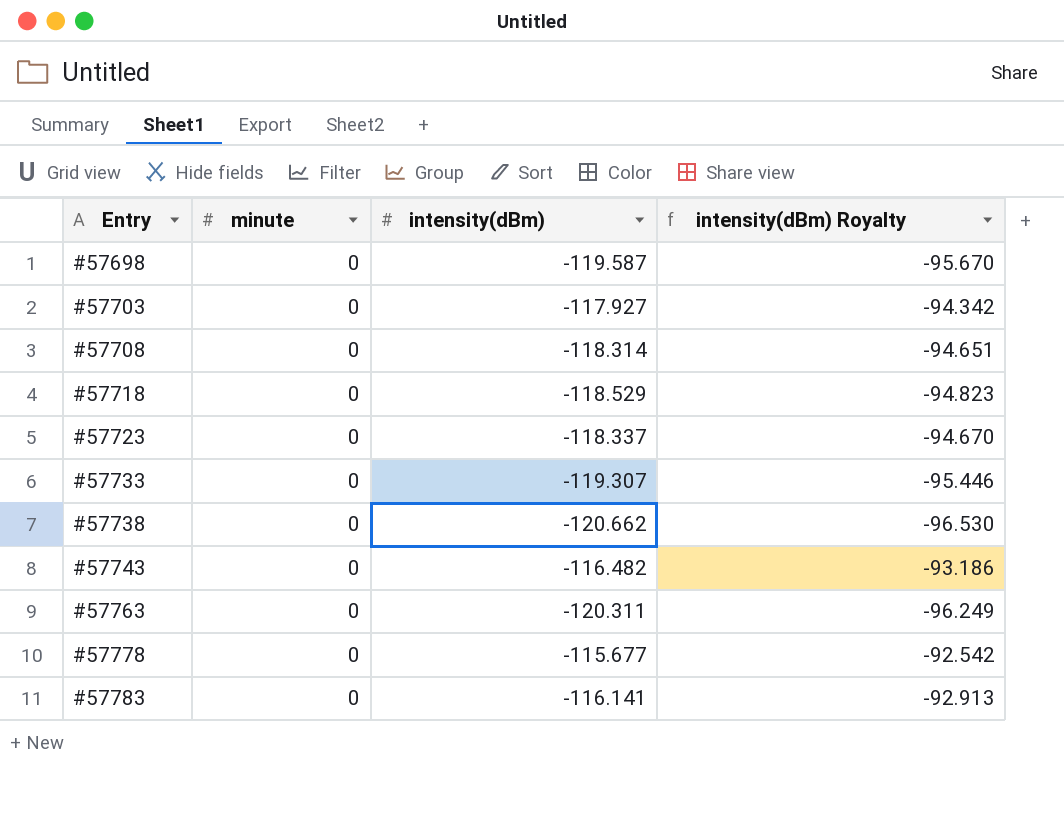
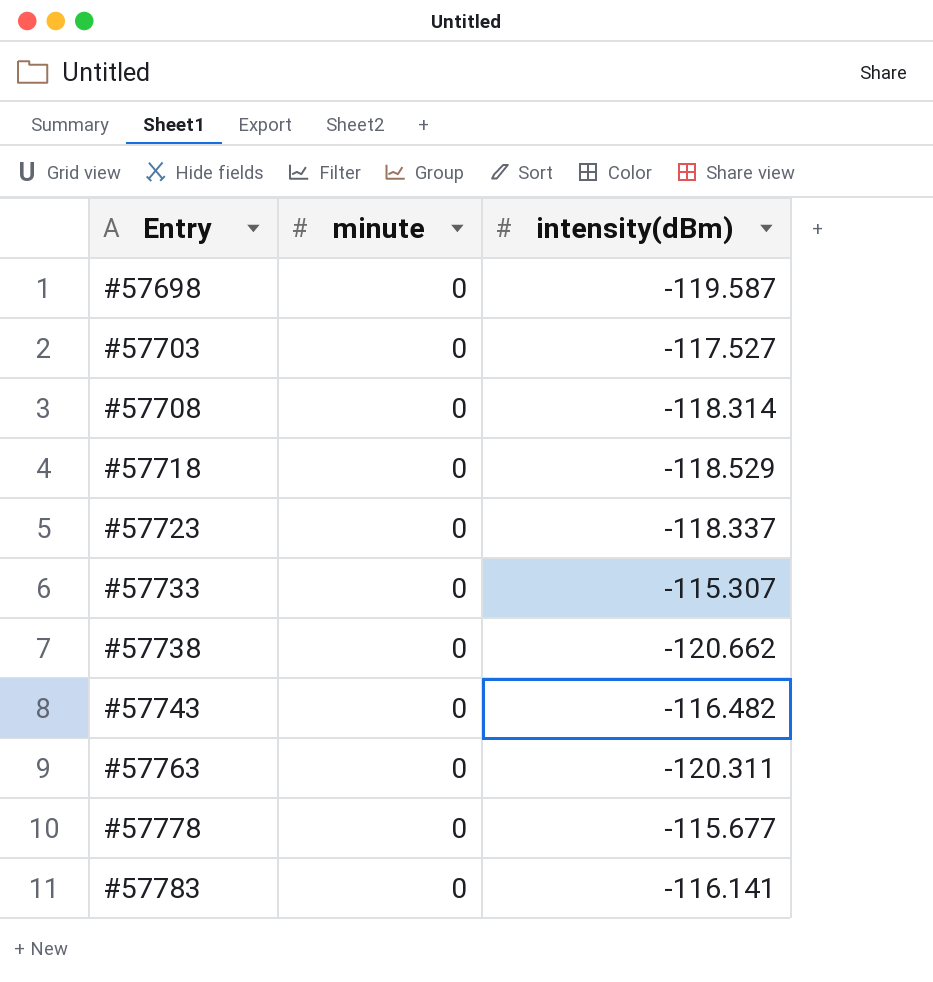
column intensity(dBm) Royalty | formula: [intensity(dBm)] * 0.8 -> none
#57703 | intensity(dBm): -117.927 -> -117.527
#57733 | intensity(dBm): -119.307 -> -115.307

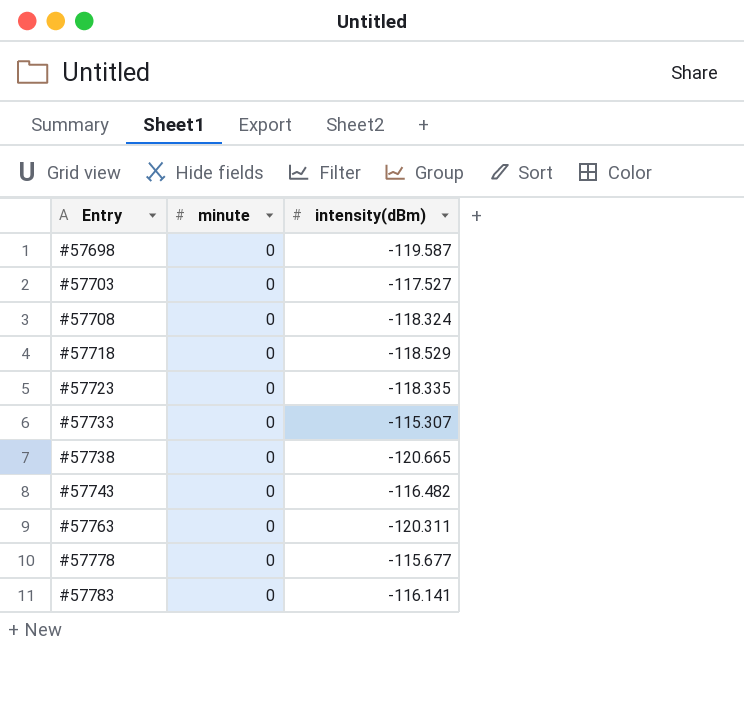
#57708 | intensity(dBm): -118.314 -> -118.324
#57723 | intensity(dBm): -118.337 -> -118.335
#57738 | intensity(dBm): -120.662 -> -120.665

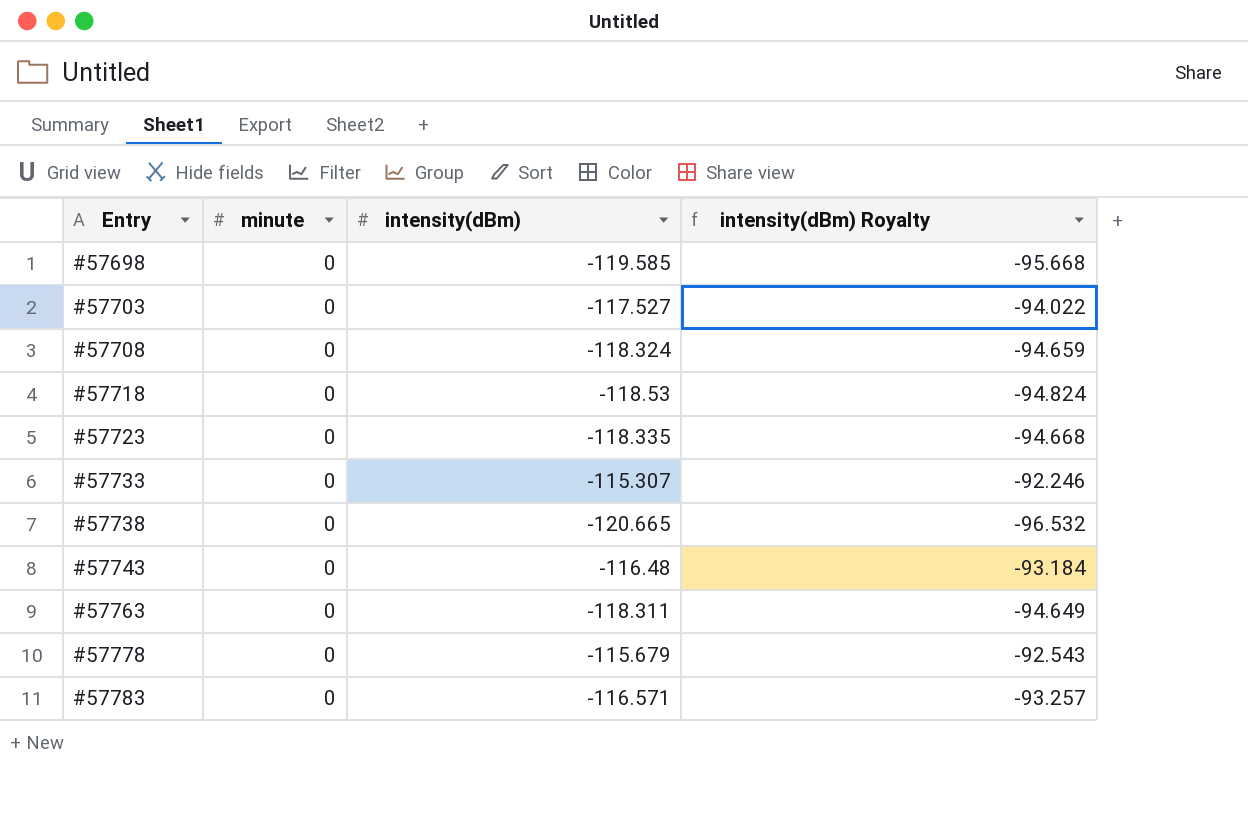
column intensity(dBm) Royalty | formula: none -> [intensity(dBm)] * 0.8
#57698 | intensity(dBm): -119.587 -> -119.585
#57718 | intensity(dBm): -118.529 -> -118.53
#57743 | intensity(dBm): -116.482 -> -116.48
#57763 | intensity(dBm): -120.311 -> -118.311
#57778 | intensity(dBm): -115.677 -> -115.679
#57783 | intensity(dBm): -116.141 -> -116.571

